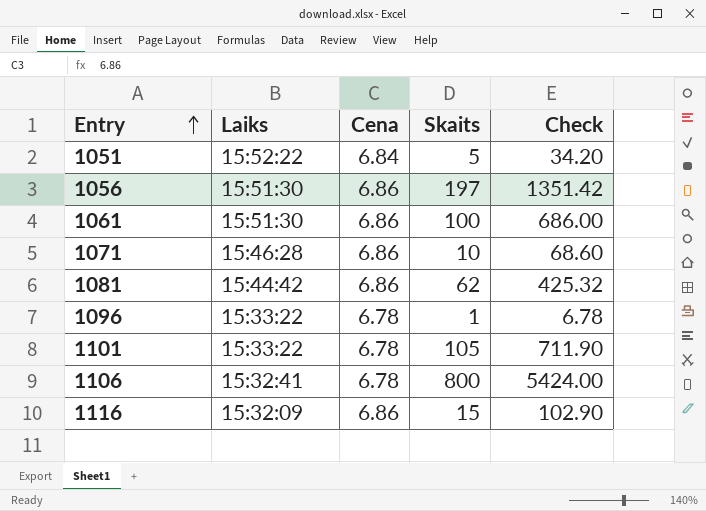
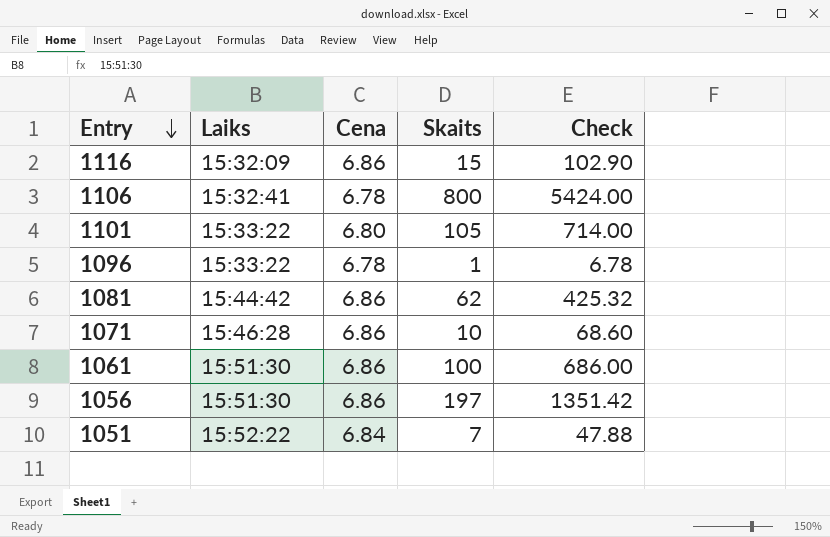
row order: Entry ascending -> Entry descending
1101 | Cena: 6.78 -> 6.80
1101 | Check: 711.90 -> 714.00
1051 | Skaits: 5 -> 7
1051 | Check: 34.20 -> 47.88

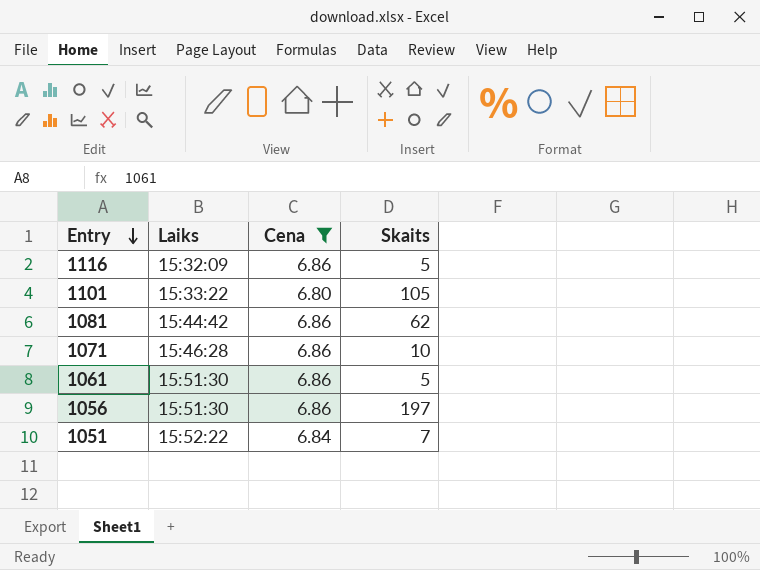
filter: none -> Cena != 6.78
column Check | formula: [Cena] * [Skaits] -> none
1116 | Skaits: 15 -> 5
1061 | Skaits: 100 -> 5

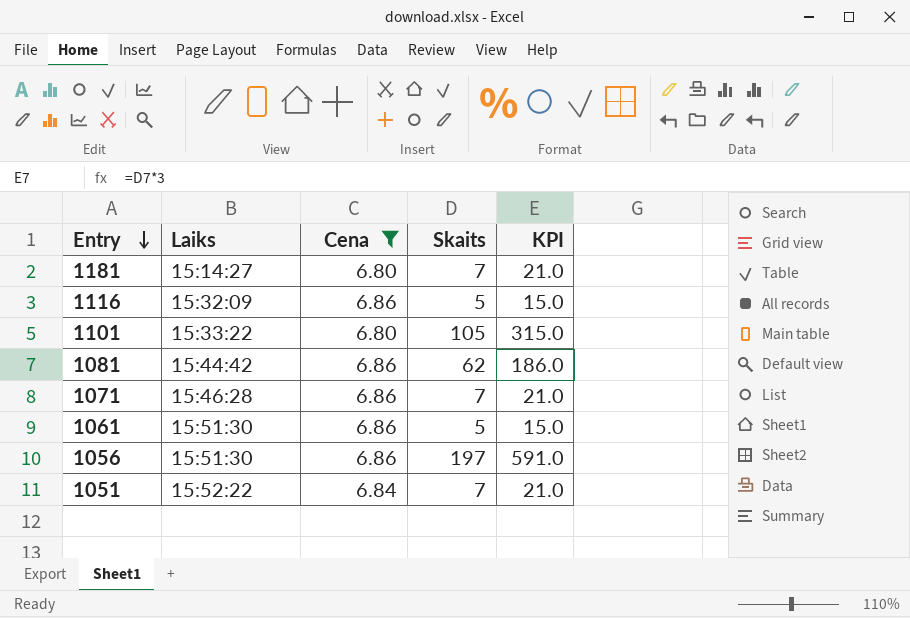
column KPI | formula: none -> [Skaits] * 3
row 1181: none -> 15:14:27 | 6.80 | 7 | 21.0
1071 | Skaits: 10 -> 7

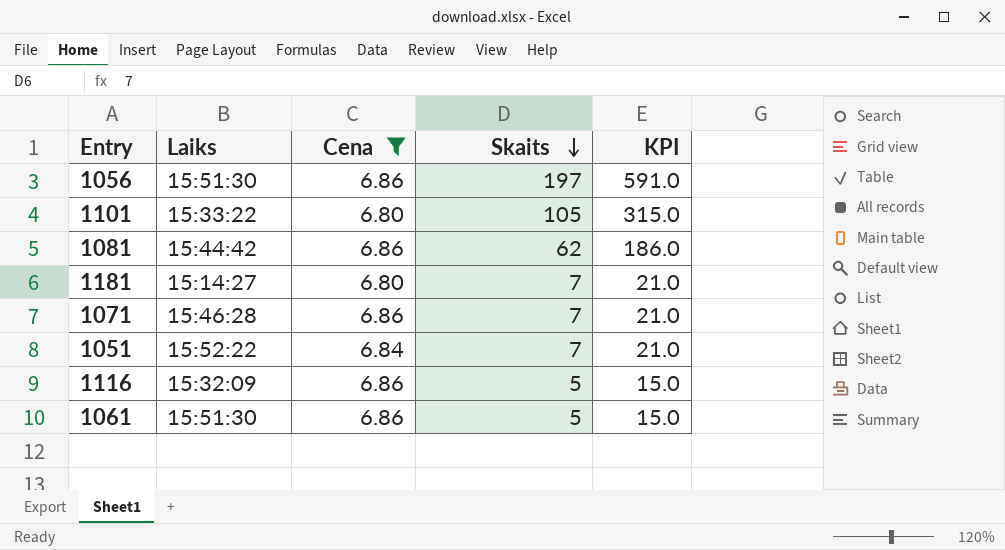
row order: Entry descending -> Skaits descending

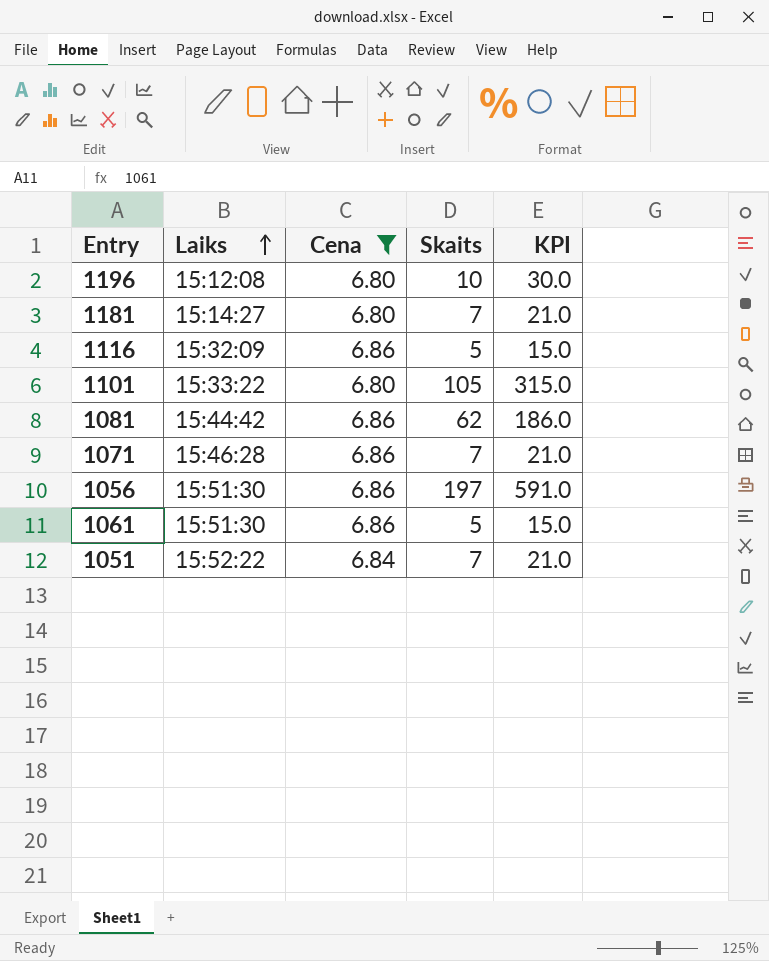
row order: Skaits descending -> Laiks ascending
row 1196: none -> 15:12:08 | 6.80 | 10 | 30.0

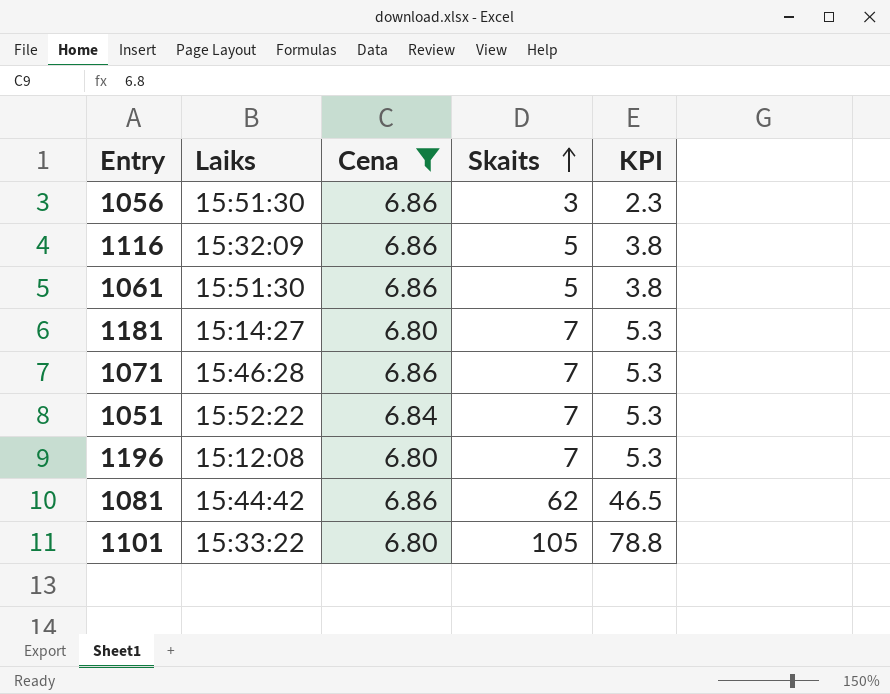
row order: Laiks ascending -> Skaits ascending
column KPI | formula: [Skaits] * 3 -> [Skaits] * 0.75
1056 | Skaits: 197 -> 3
1196 | Skaits: 10 -> 7

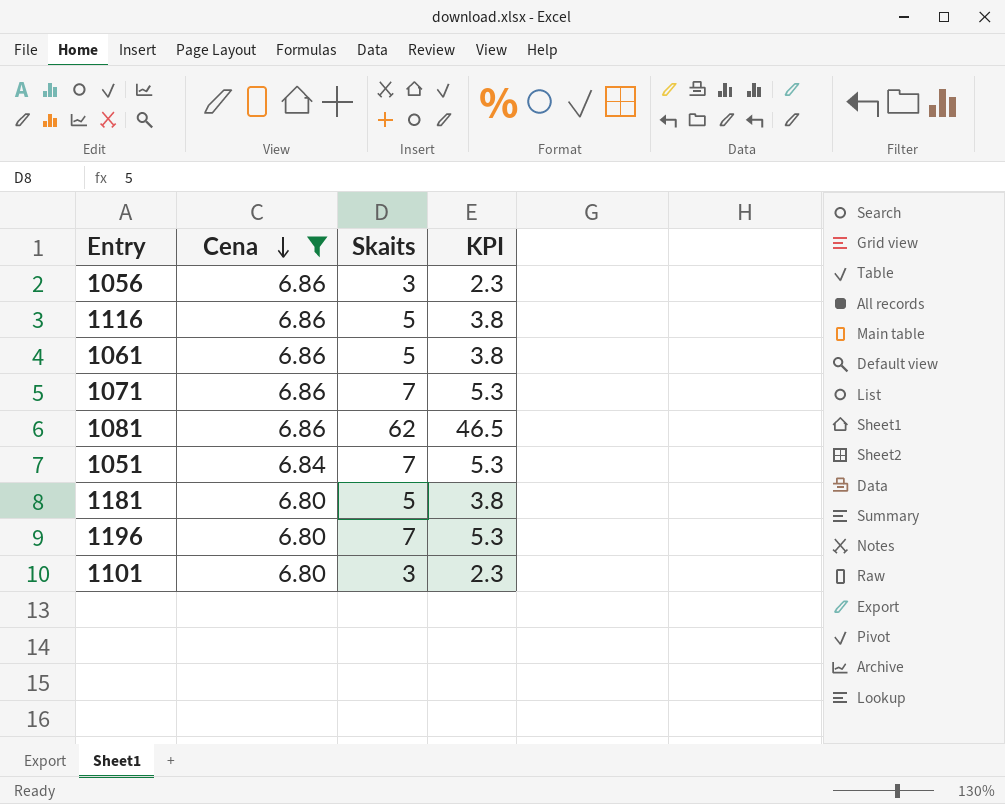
row order: Skaits ascending -> Cena descending
column Laiks | position: 2 -> none
1181 | Skaits: 7 -> 5
1181 | KPI: 5.3 -> 3.8
1101 | Skaits: 105 -> 3
1101 | KPI: 78.8 -> 2.3

